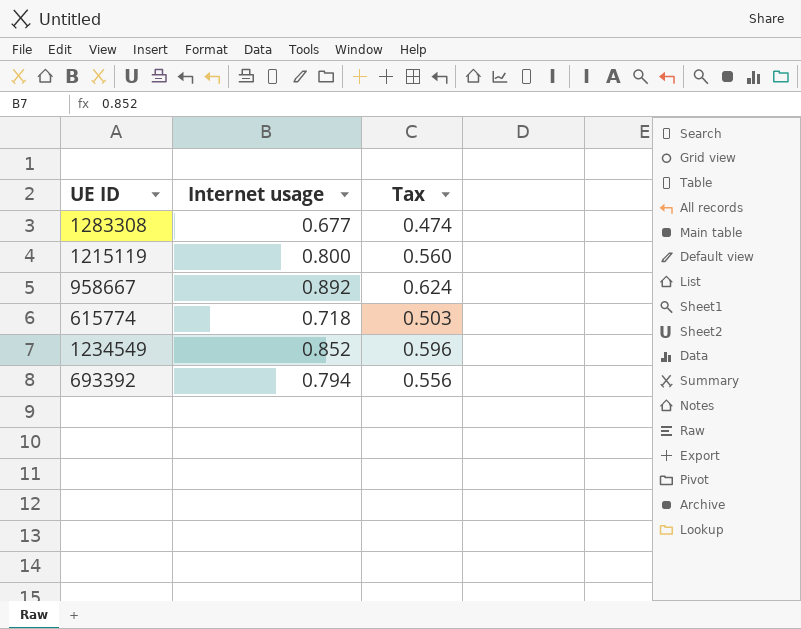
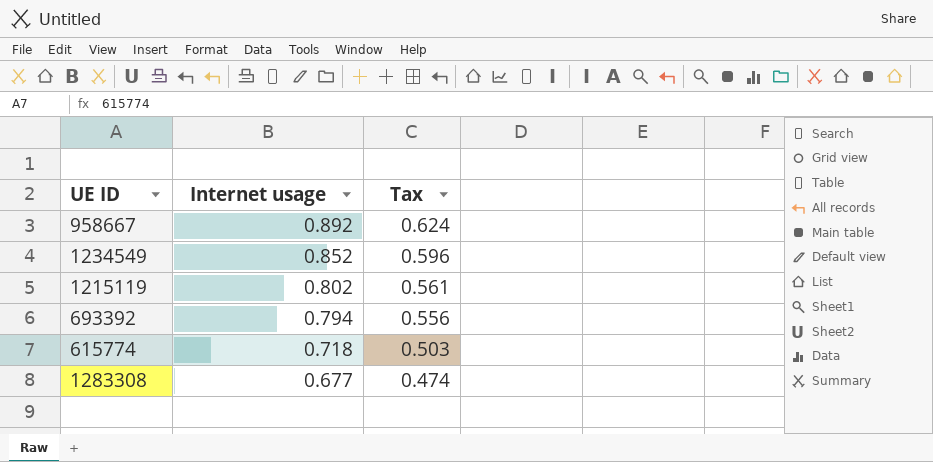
row order: none -> Internet usage descending
1215119 | Internet usage: 0.800 -> 0.802
1215119 | Tax: 0.560 -> 0.561

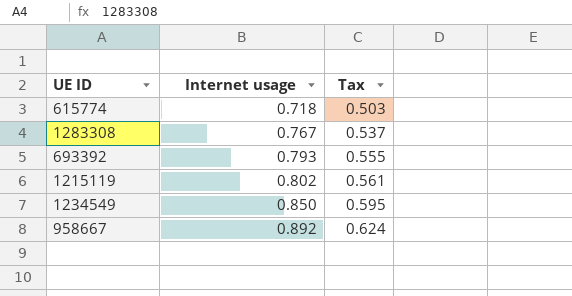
row order: Internet usage descending -> Internet usage ascending
1283308 | Internet usage: 0.677 -> 0.767
1283308 | Tax: 0.474 -> 0.537
693392 | Internet usage: 0.794 -> 0.793
693392 | Tax: 0.556 -> 0.555
1234549 | Internet usage: 0.852 -> 0.850
1234549 | Tax: 0.596 -> 0.595

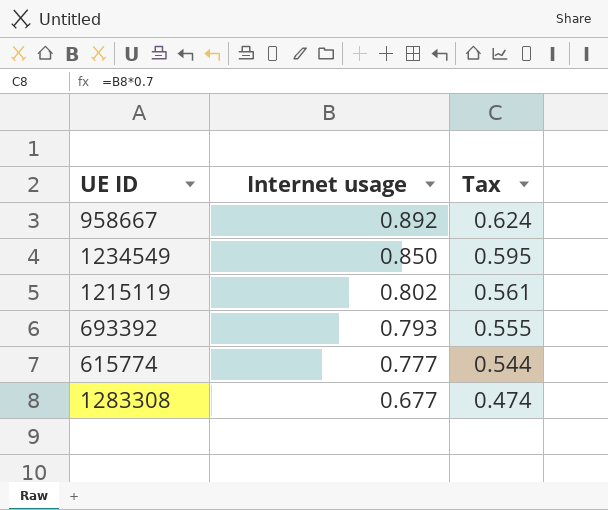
row order: Internet usage ascending -> Internet usage descending
615774 | Internet usage: 0.718 -> 0.777
615774 | Tax: 0.503 -> 0.544
1283308 | Internet usage: 0.767 -> 0.677
1283308 | Tax: 0.537 -> 0.474

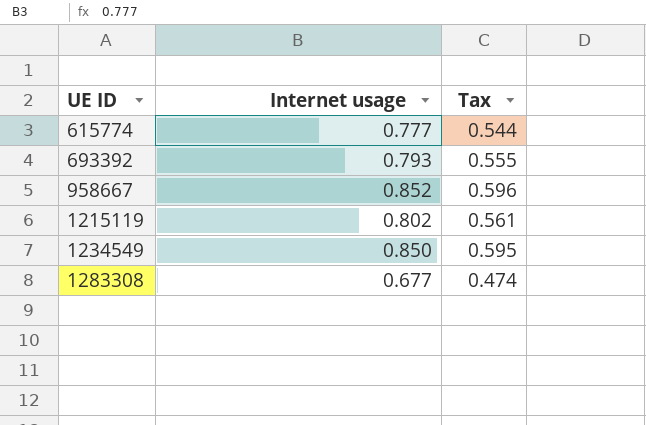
row order: Internet usage descending -> UE ID ascending
958667 | Internet usage: 0.892 -> 0.852
958667 | Tax: 0.624 -> 0.596

